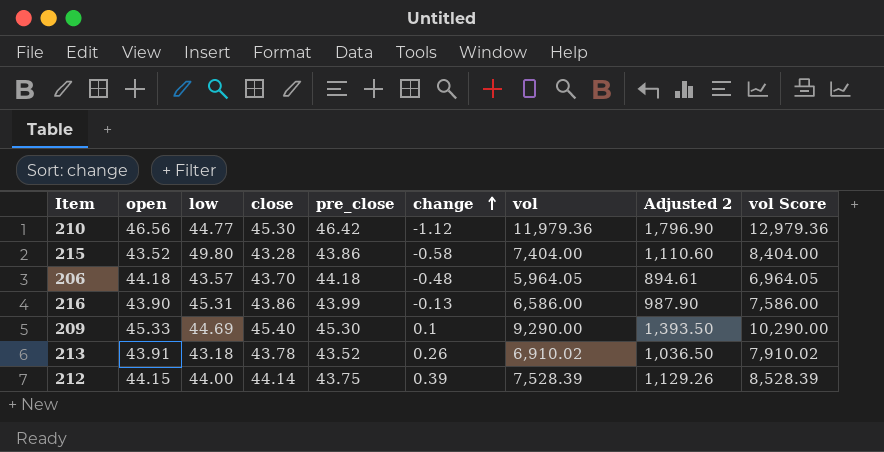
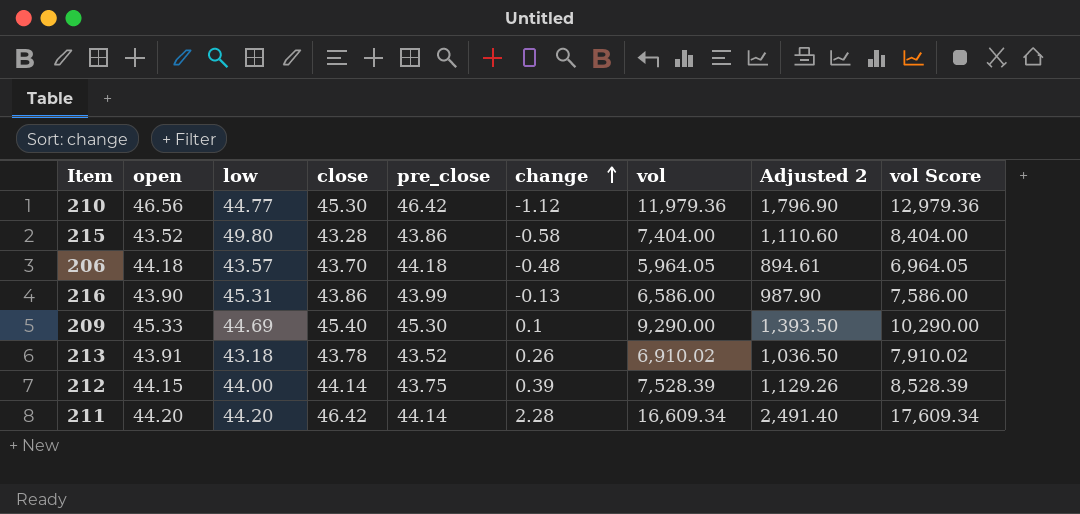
row 211: none -> 44.20 | 44.20 | 46.42 | 44.14 | 2.28 | 16,609.34 | 2,491.40 | 17,609.34

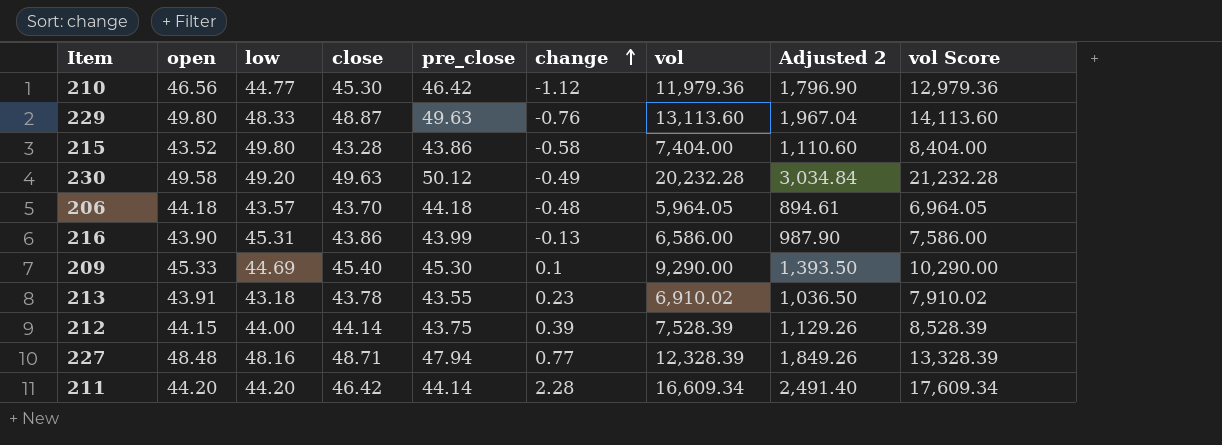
row 229: none -> 49.80 | 48.33 | 48.87 | 49.63 | -0.76 | 13,113.60 | 1,967.04 | 14,113.60
row 230: none -> 49.58 | 49.20 | 49.63 | 50.12 | -0.49 | 20,232.28 | 3,034.84 | 21,232.28
213 | pre_close: 43.52 -> 43.55
213 | change: 0.26 -> 0.23
row 227: none -> 48.48 | 48.16 | 48.71 | 47.94 | 0.77 | 12,328.39 | 1,849.26 | 13,328.39

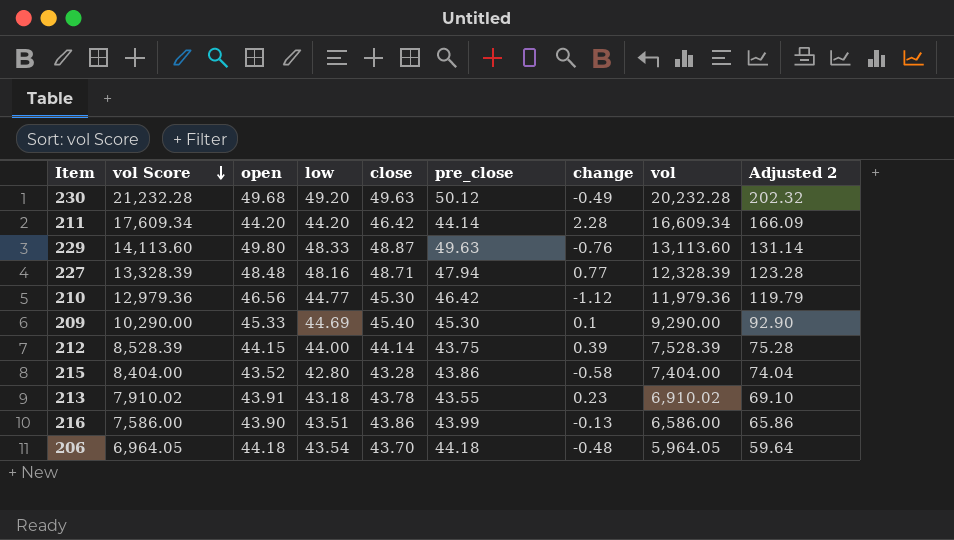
row order: change ascending -> vol Score descending
column vol Score | position: 9 -> 2
column Adjusted 2 | formula: [vol] * 0.15 -> [vol] * 0.01
230 | open: 49.58 -> 49.68
215 | low: 49.80 -> 42.80
216 | low: 45.31 -> 43.51
206 | low: 43.57 -> 43.54

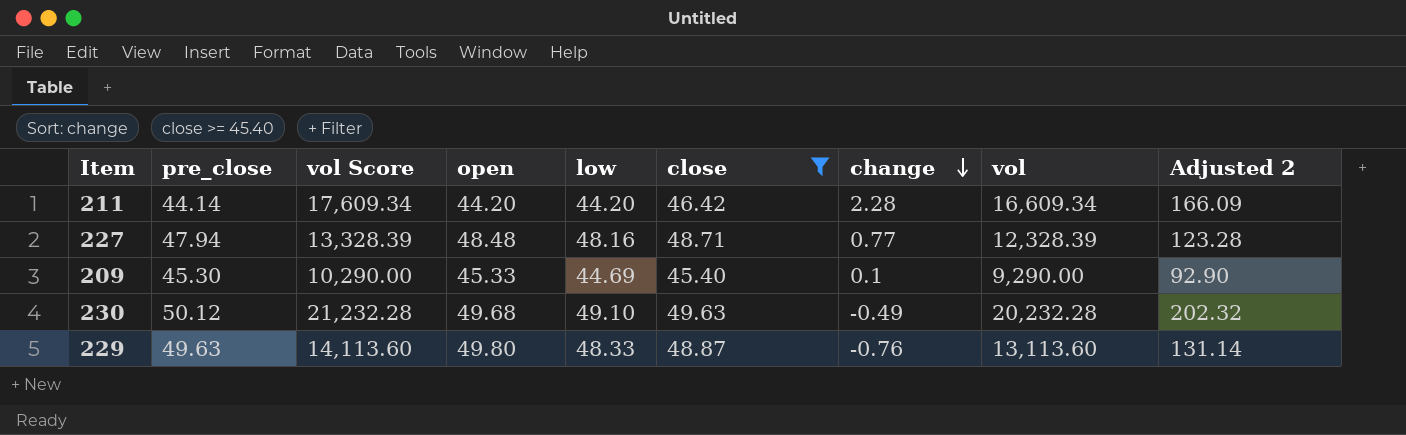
filter: none -> close >= 45.40
row order: vol Score descending -> change descending
column pre_close | position: 6 -> 2
230 | low: 49.20 -> 49.10

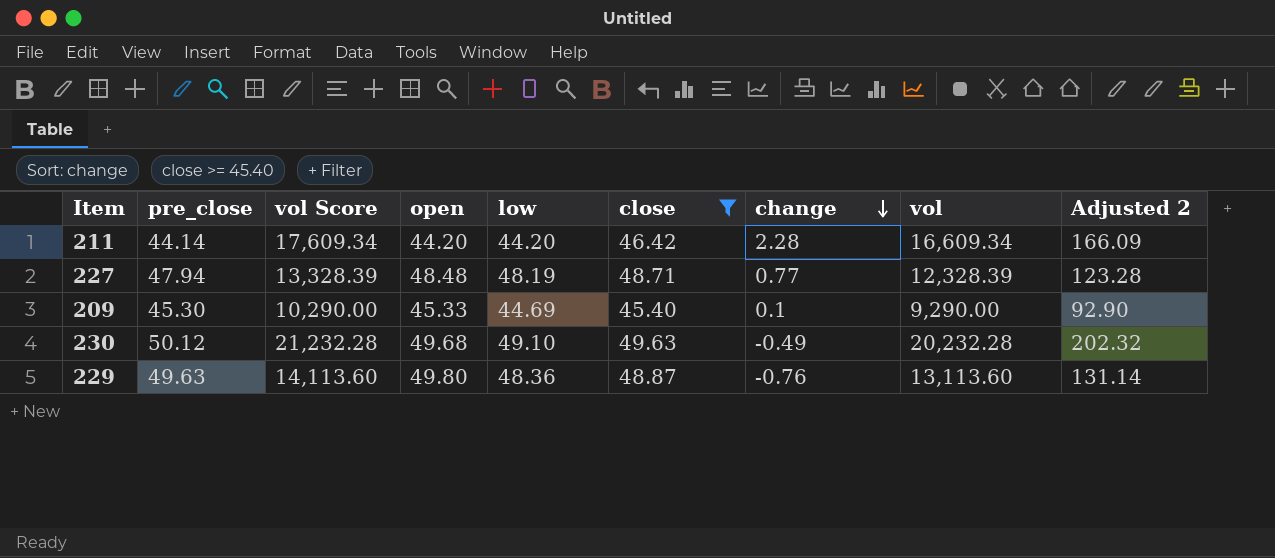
227 | low: 48.16 -> 48.19
229 | low: 48.33 -> 48.36

